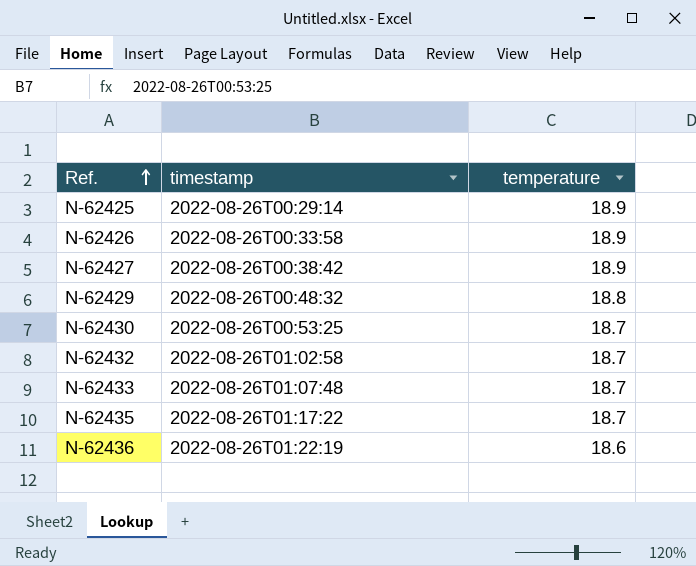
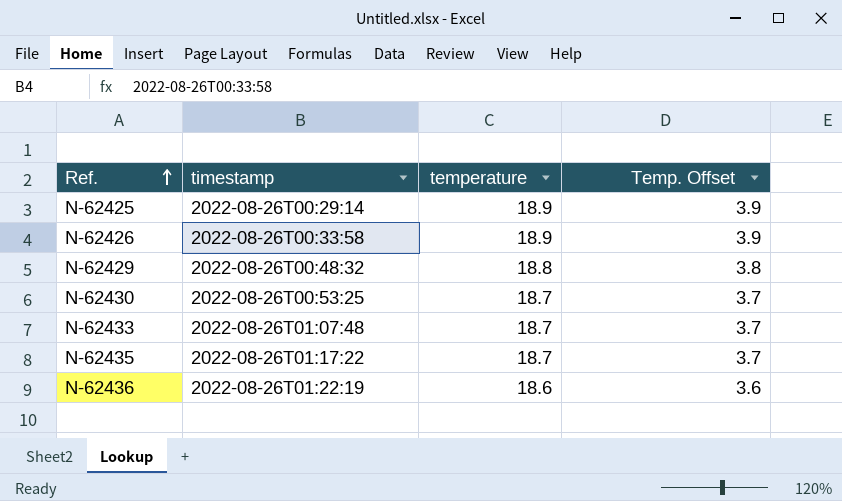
column Temp. Offset | formula: none -> [temperature] - 15
row N-62427: 2022-08-26T00:38:42 | 18.9 -> none
row N-62432: 2022-08-26T01:02:58 | 18.7 -> none

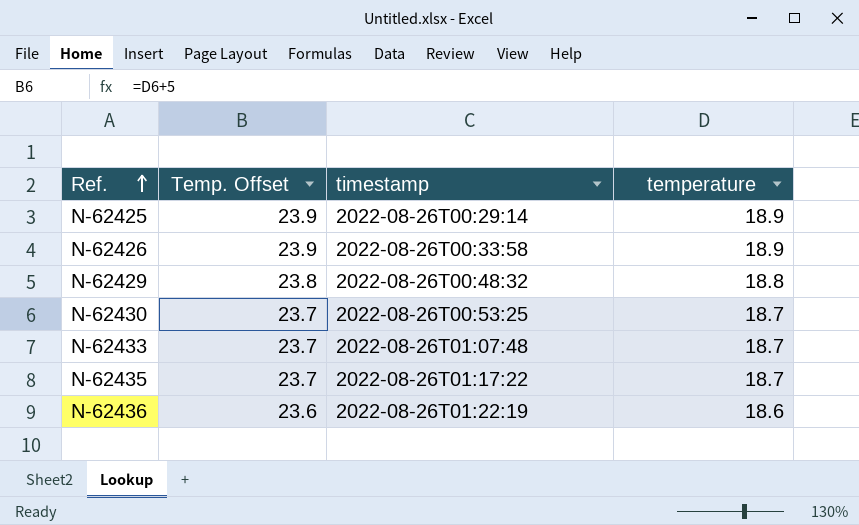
column Temp. Offset | formula: [temperature] - 15 -> [temperature] + 5
column Temp. Offset | position: 4 -> 2

